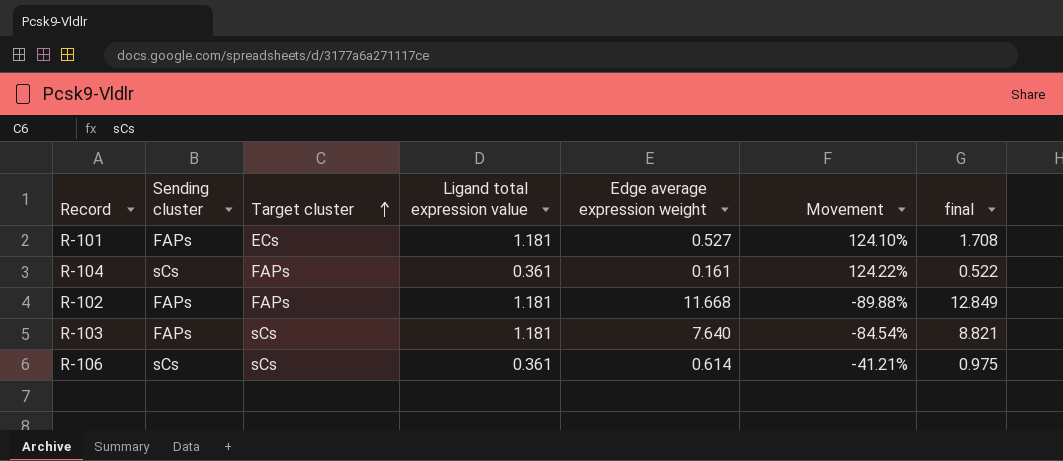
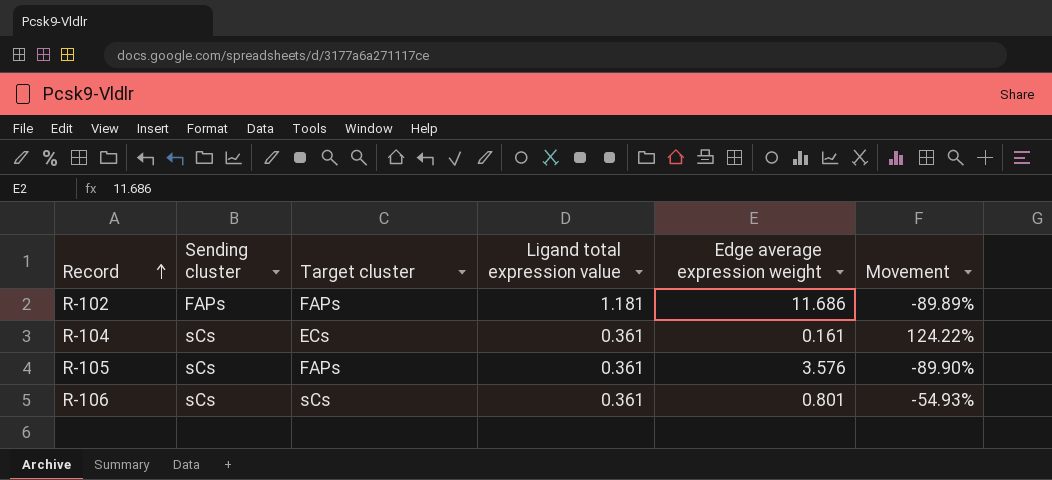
row order: Target cluster ascending -> Record ascending
column final | formula: [Ligand total expression value] + [Edge average expression weight] -> none
row R-101: FAPs | ECs | 1.181 | 0.527 | 124.10% | 1.708 -> none
row R-103: FAPs | sCs | 1.181 | 7.640 | -84.54% | 8.821 -> none
R-102 | Edge average expression weight: 11.668 -> 11.686
R-102 | Movement: -89.88% -> -89.89%
R-104 | Target cluster: FAPs -> ECs
row R-105: none -> sCs | FAPs | 0.361 | 3.576 | -89.90%
R-106 | Edge average expression weight: 0.614 -> 0.801
R-106 | Movement: -41.21% -> -54.93%

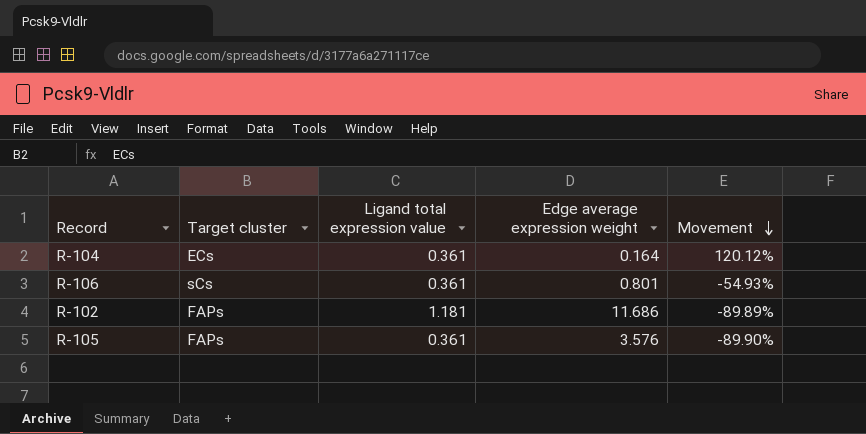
row order: Record ascending -> Movement descending
column Sending cluster | position: 2 -> none
R-104 | Edge average expression weight: 0.161 -> 0.164
R-104 | Movement: 124.22% -> 120.12%

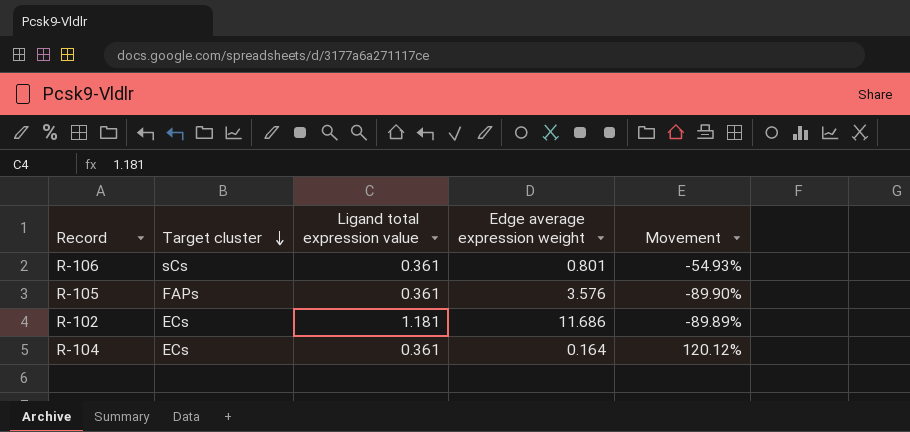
row order: Movement descending -> Target cluster descending
R-102 | Target cluster: FAPs -> ECs

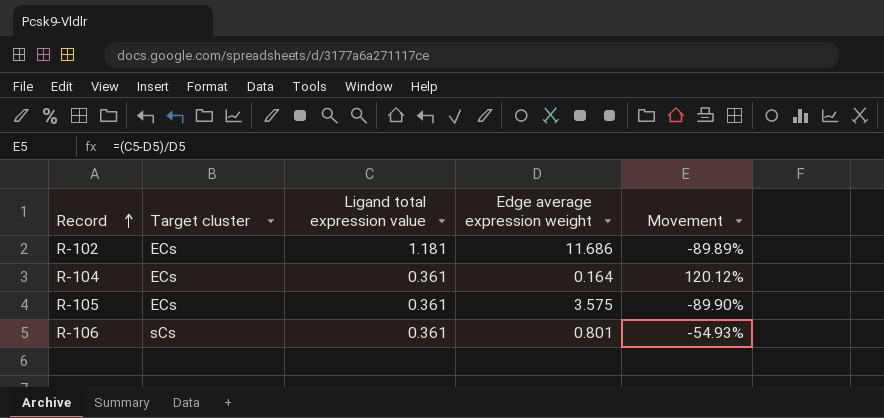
row order: Target cluster descending -> Record ascending
R-105 | Target cluster: FAPs -> ECs
R-105 | Edge average expression weight: 3.576 -> 3.575

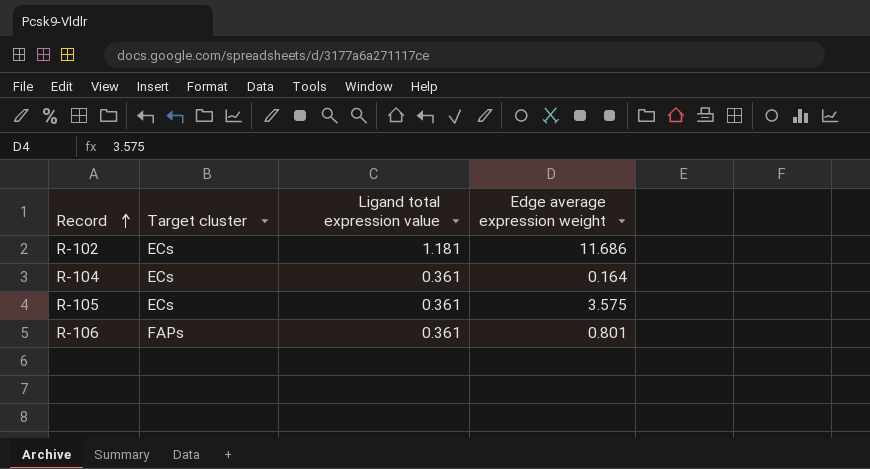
column Movement | formula: ([Ligand total expression value] - [Edge average expression weight]) / [Edge average expression weight] -> none
R-106 | Target cluster: sCs -> FAPs

